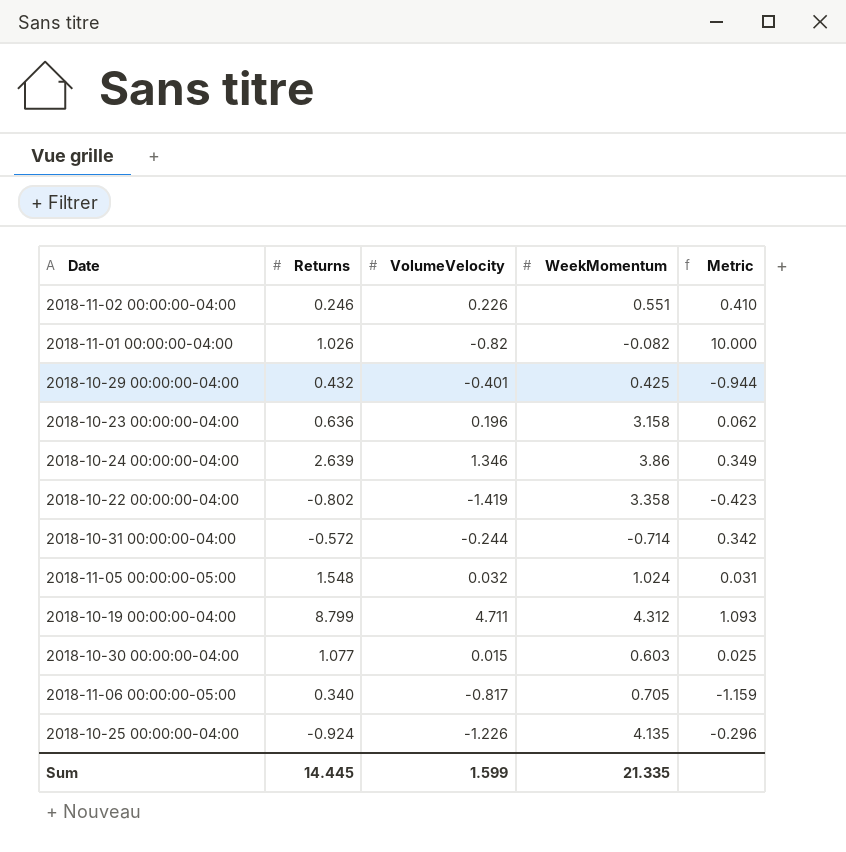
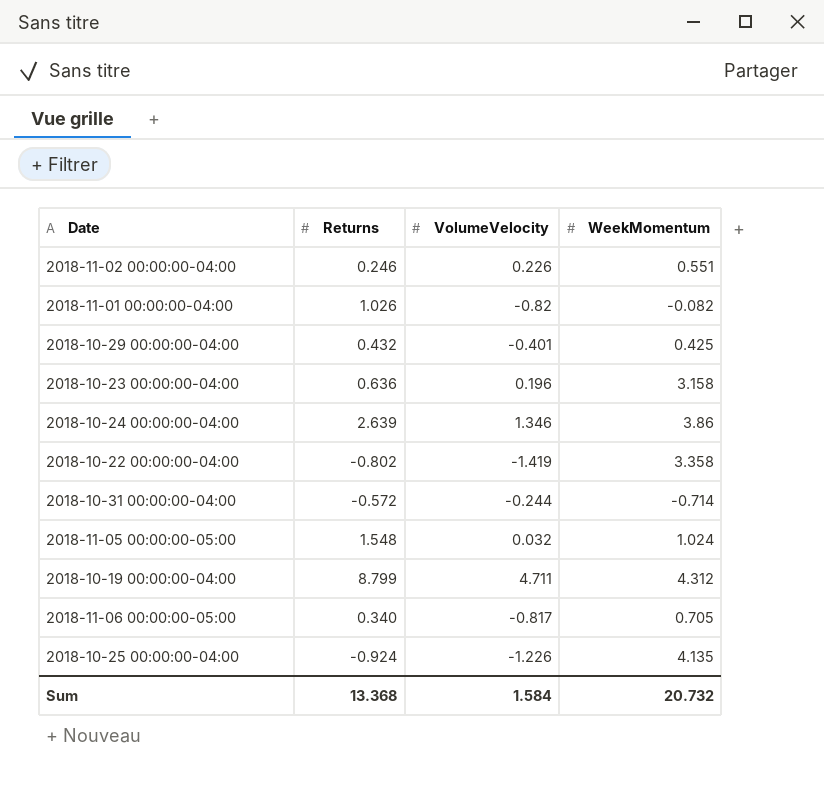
column Metric | formula: [VolumeVelocity] / [WeekMomentum] -> none
row 2018-10-30 00:00:00-04:00: 1.077 | 0.015 | 0.603 | 0.025 -> none
Sum | Returns: 14.445 -> 13.368
Sum | VolumeVelocity: 1.599 -> 1.584
Sum | WeekMomentum: 21.335 -> 20.732

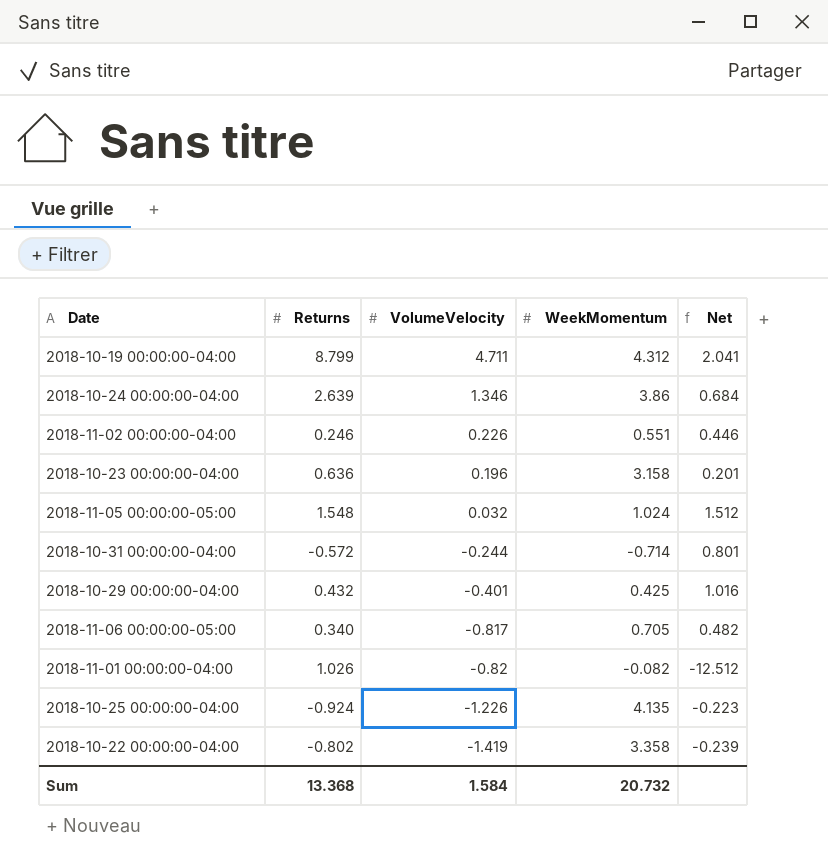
row order: none -> VolumeVelocity descending
column Net | formula: none -> [Returns] / [WeekMomentum]

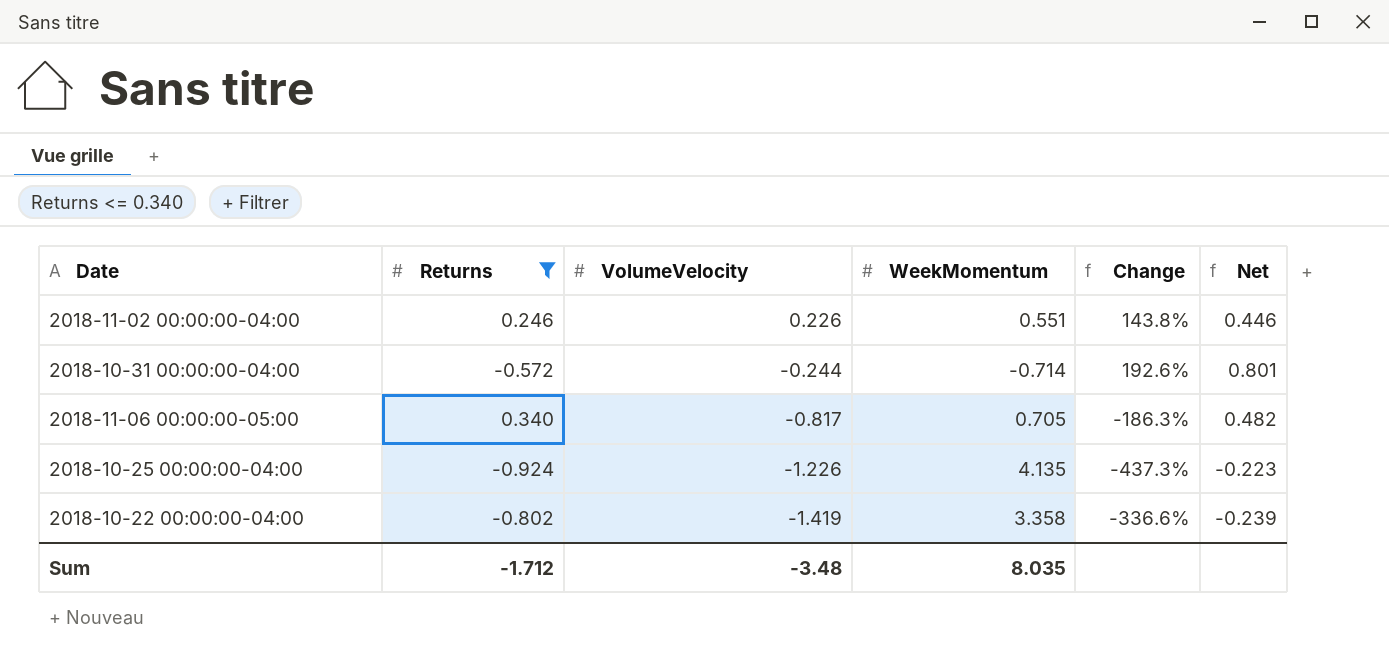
filter: none -> Returns <= 0.340
column Change | formula: none -> ([WeekMomentum] - [VolumeVelocity]) / [VolumeVelocity]
Sum | Returns: 13.368 -> -1.712
Sum | VolumeVelocity: 1.584 -> -3.48
Sum | WeekMomentum: 20.732 -> 8.035

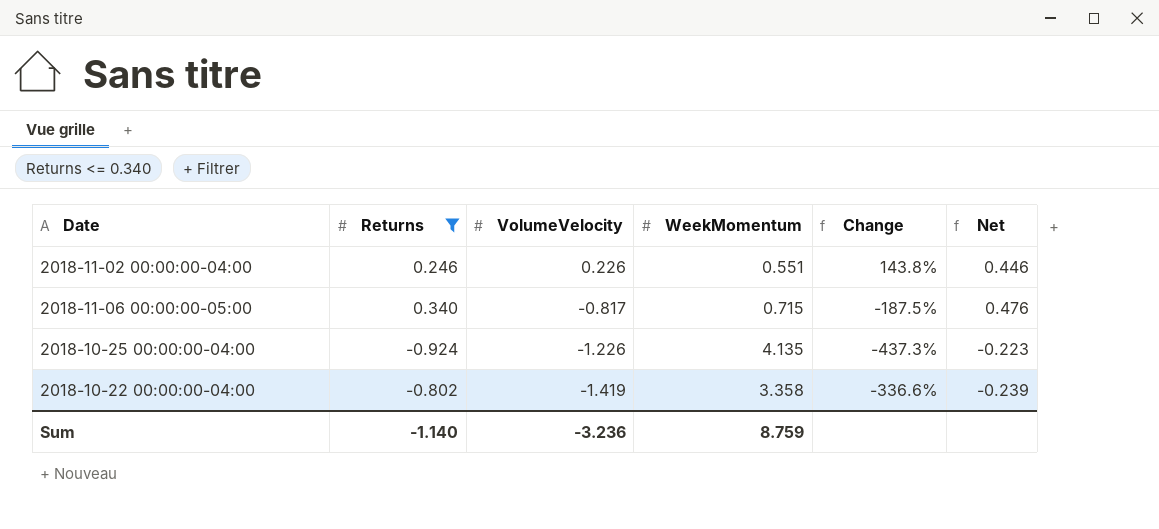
row 2018-10-31 00:00:00-04:00: -0.572 | -0.244 | -0.714 | 192.6% | 0.801 -> none
2018-11-06 00:00:00-05:00 | WeekMomentum: 0.705 -> 0.715
2018-11-06 00:00:00-05:00 | Change: -186.3% -> -187.5%
2018-11-06 00:00:00-05:00 | Net: 0.482 -> 0.476
Sum | Returns: -1.712 -> -1.140
Sum | VolumeVelocity: -3.48 -> -3.236
Sum | WeekMomentum: 8.035 -> 8.759

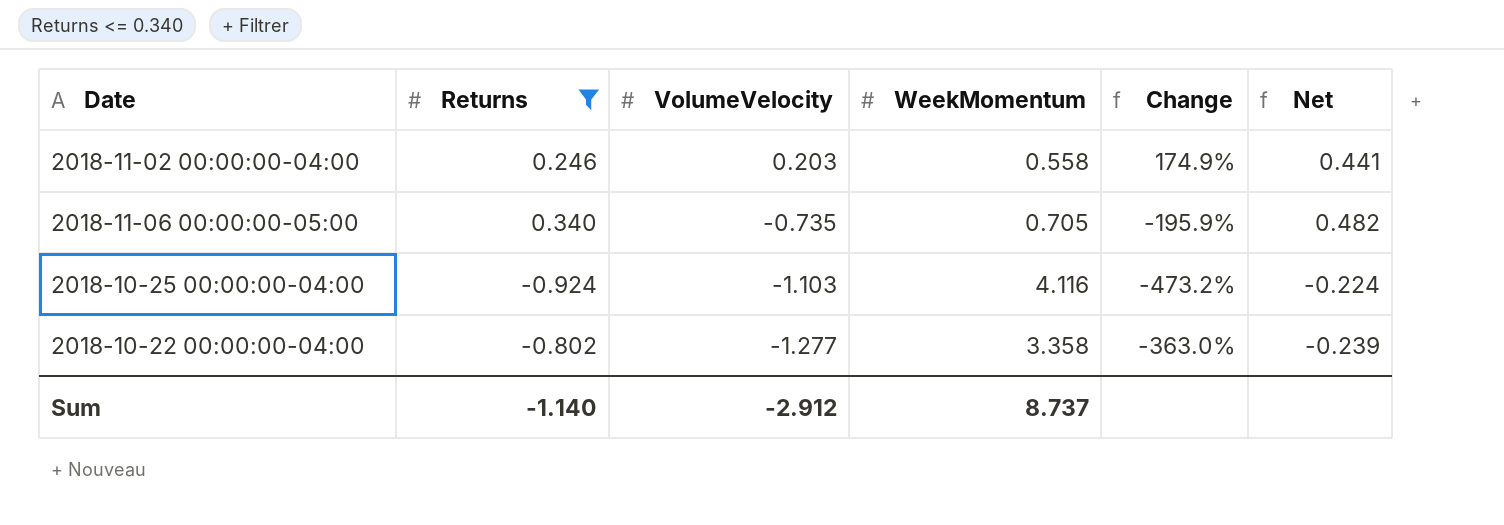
2018-11-02 00:00:00-04:00 | VolumeVelocity: 0.226 -> 0.203
2018-11-02 00:00:00-04:00 | WeekMomentum: 0.551 -> 0.558
2018-11-02 00:00:00-04:00 | Change: 143.8% -> 174.9%
2018-11-02 00:00:00-04:00 | Net: 0.446 -> 0.441
2018-11-06 00:00:00-05:00 | VolumeVelocity: -0.817 -> -0.735
2018-11-06 00:00:00-05:00 | WeekMomentum: 0.715 -> 0.705
2018-11-06 00:00:00-05:00 | Change: -187.5% -> -195.9%
2018-11-06 00:00:00-05:00 | Net: 0.476 -> 0.482
2018-10-25 00:00:00-04:00 | VolumeVelocity: -1.226 -> -1.103
2018-10-25 00:00:00-04:00 | WeekMomentum: 4.135 -> 4.116
2018-10-25 00:00:00-04:00 | Change: -437.3% -> -473.2%
2018-10-25 00:00:00-04:00 | Net: -0.223 -> -0.224
2018-10-22 00:00:00-04:00 | VolumeVelocity: -1.419 -> -1.277
2018-10-22 00:00:00-04:00 | Change: -336.6% -> -363.0%
Sum | VolumeVelocity: -3.236 -> -2.912
Sum | WeekMomentum: 8.759 -> 8.737

